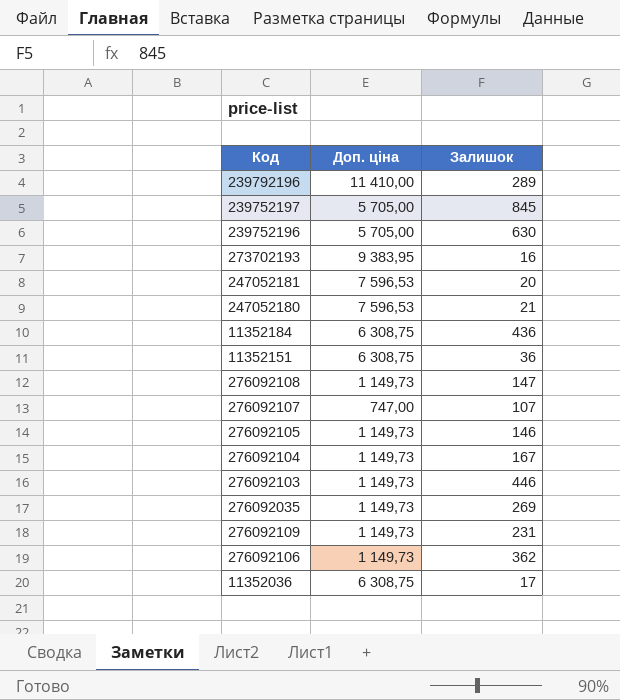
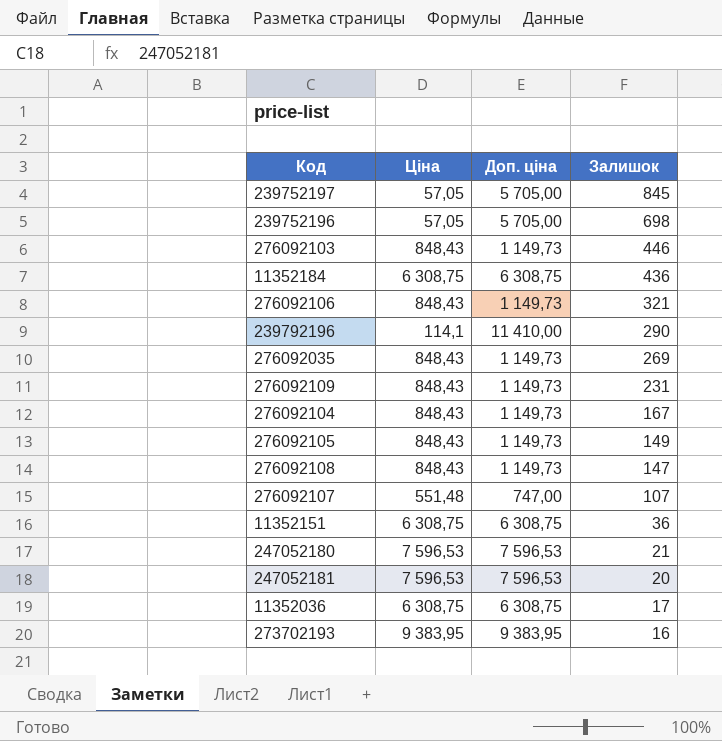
row order: none -> Залишок descending
column Ціна | position: none -> 2
239752196 | Залишок: 630 -> 698
276092106 | Залишок: 362 -> 321
239792196 | Залишок: 289 -> 290
276092105 | Залишок: 146 -> 149

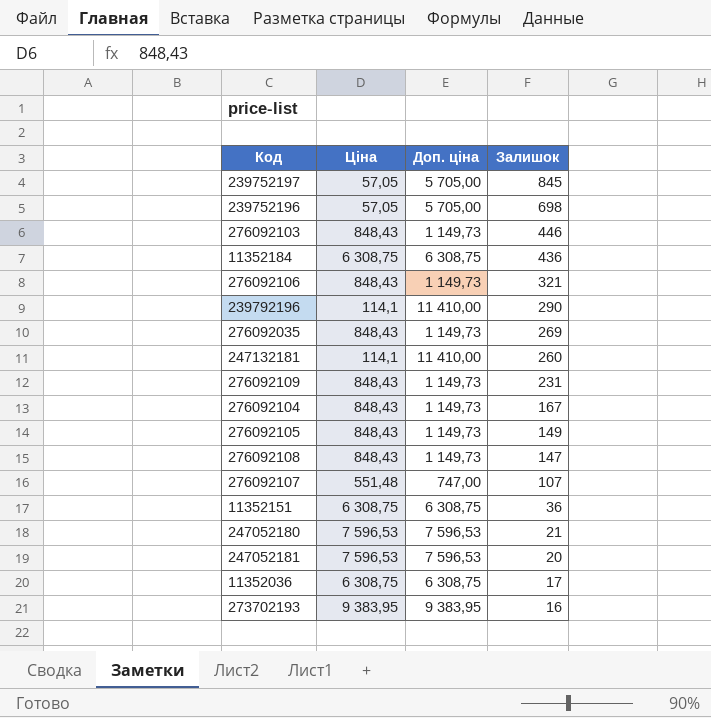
row 247132181: none -> 114,1 | 11 410,00 | 260

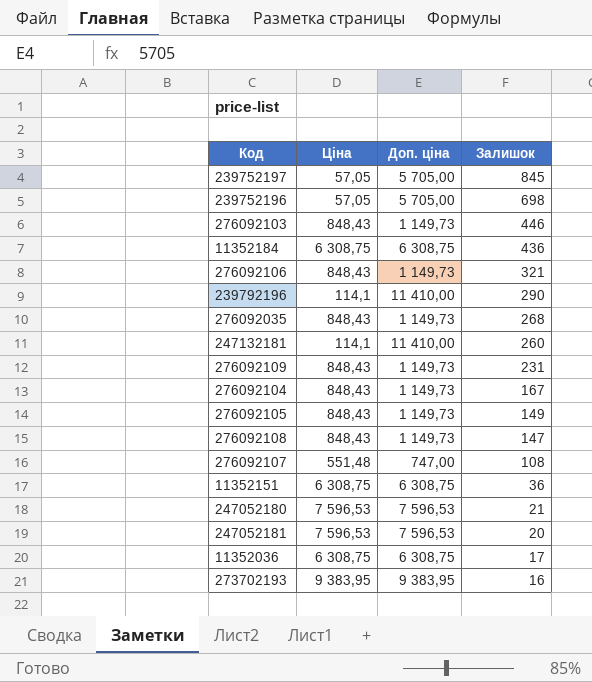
276092035 | Залишок: 269 -> 268
276092107 | Залишок: 107 -> 108

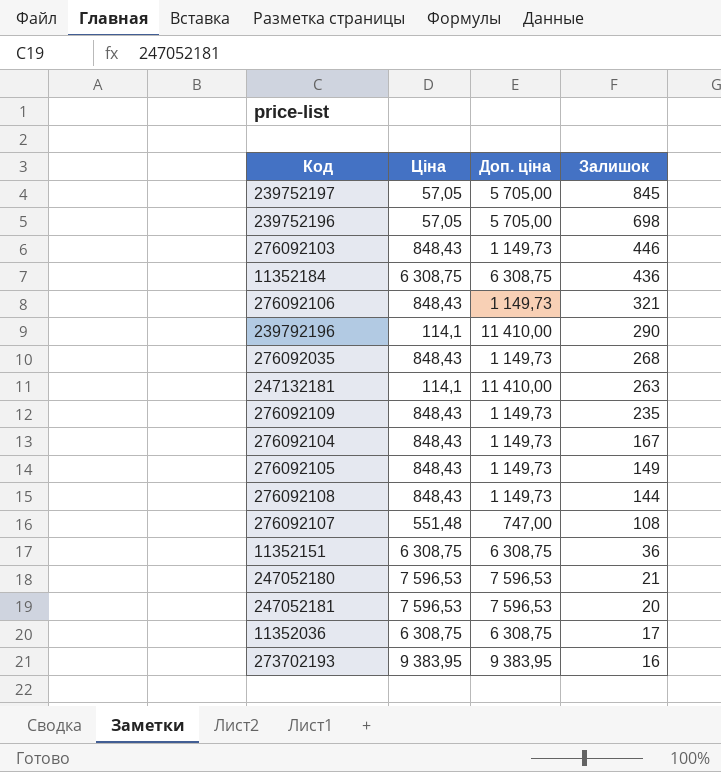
247132181 | Залишок: 260 -> 263
276092109 | Залишок: 231 -> 235
276092108 | Залишок: 147 -> 144

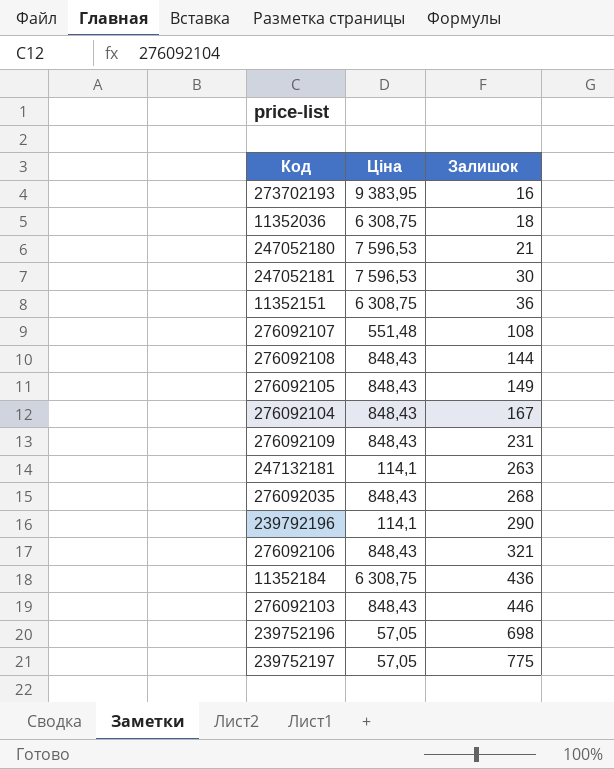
row order: Залишок descending -> Залишок ascending
column Доп. ціна | position: 3 -> none
11352036 | Залишок: 17 -> 18
247052181 | Залишок: 20 -> 30
276092109 | Залишок: 235 -> 231
239752197 | Залишок: 845 -> 775

